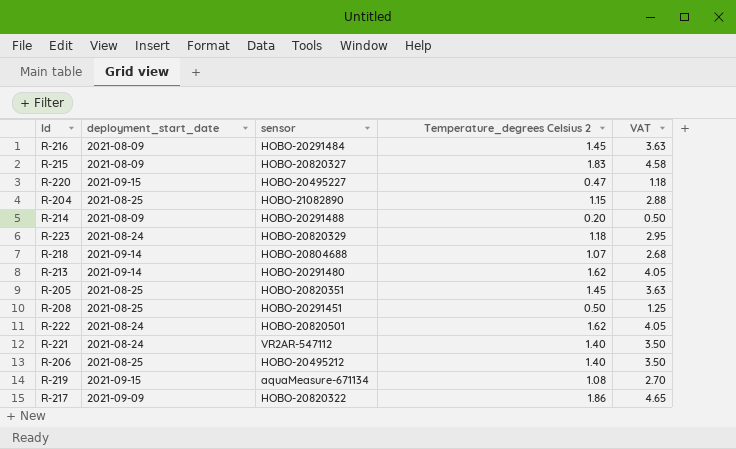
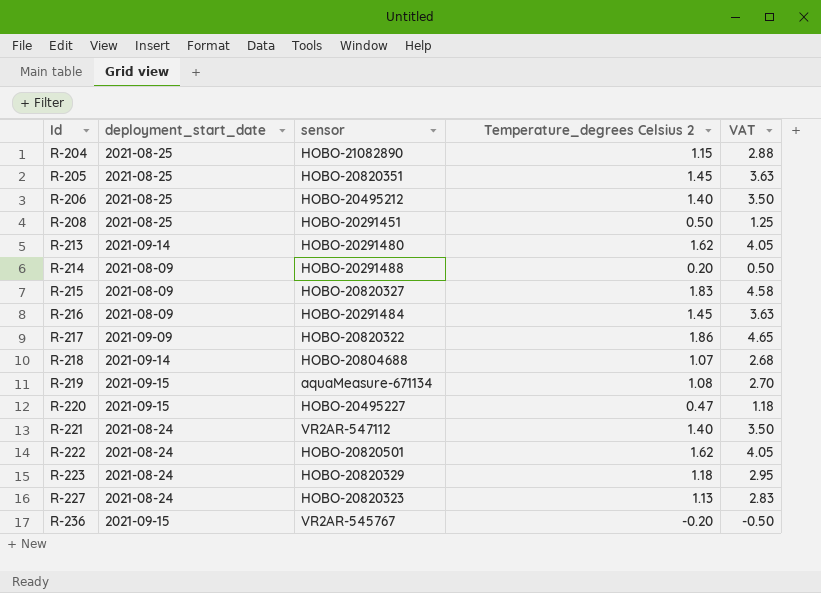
row order: none -> Id ascending
row R-227: none -> 2021-08-24 | HOBO-20820323 | 1.13 | 2.83
row R-236: none -> 2021-09-15 | VR2AR-545767 | -0.20 | -0.50

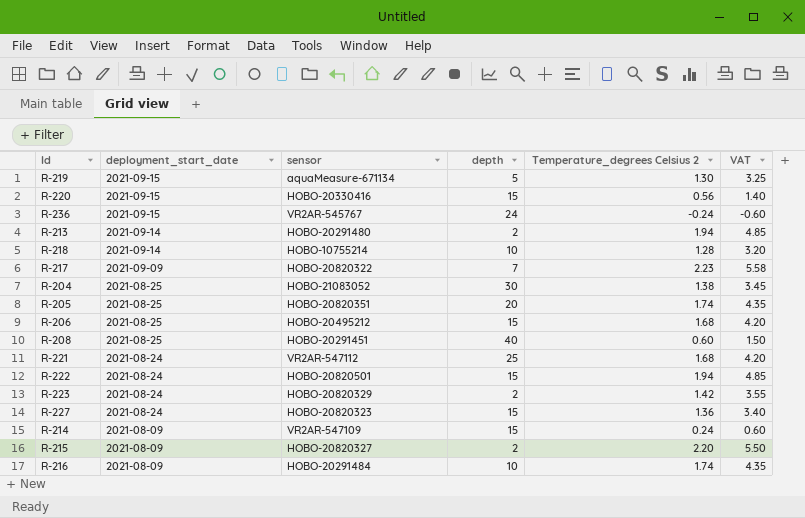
row order: Id ascending -> deployment_start_date descending
column depth | position: none -> 4
R-219 | Temperature_degrees Celsius 2: 1.08 -> 1.30
R-219 | VAT: 2.70 -> 3.25
R-220 | sensor: HOBO-20495227 -> HOBO-20330416
R-220 | Temperature_degrees Celsius 2: 0.47 -> 0.56
R-220 | VAT: 1.18 -> 1.40
R-236 | Temperature_degrees Celsius 2: -0.20 -> -0.24
R-236 | VAT: -0.50 -> -0.60
R-213 | Temperature_degrees Celsius 2: 1.62 -> 1.94
R-213 | VAT: 4.05 -> 4.85
R-218 | sensor: HOBO-20804688 -> HOBO-10755214
R-218 | Temperature_degrees Celsius 2: 1.07 -> 1.28
R-218 | VAT: 2.68 -> 3.20
R-217 | Temperature_degrees Celsius 2: 1.86 -> 2.23
R-217 | VAT: 4.65 -> 5.58
R-204 | sensor: HOBO-21082890 -> HOBO-21083052
R-204 | Temperature_degrees Celsius 2: 1.15 -> 1.38
R-204 | VAT: 2.88 -> 3.45
R-205 | Temperature_degrees Celsius 2: 1.45 -> 1.74
R-205 | VAT: 3.63 -> 4.35
R-206 | Temperature_degrees Celsius 2: 1.40 -> 1.68
R-206 | VAT: 3.50 -> 4.20
R-208 | Temperature_degrees Celsius 2: 0.50 -> 0.60
R-208 | VAT: 1.25 -> 1.50
R-221 | Temperature_degrees Celsius 2: 1.40 -> 1.68
R-221 | VAT: 3.50 -> 4.20
R-222 | Temperature_degrees Celsius 2: 1.62 -> 1.94
R-222 | VAT: 4.05 -> 4.85
R-223 | Temperature_degrees Celsius 2: 1.18 -> 1.42
R-223 | VAT: 2.95 -> 3.55
R-227 | Temperature_degrees Celsius 2: 1.13 -> 1.36
R-227 | VAT: 2.83 -> 3.40
R-214 | sensor: HOBO-20291488 -> VR2AR-547109
R-214 | Temperature_degrees Celsius 2: 0.20 -> 0.24
R-214 | VAT: 0.50 -> 0.60
R-215 | Temperature_degrees Celsius 2: 1.83 -> 2.20
R-215 | VAT: 4.58 -> 5.50
R-216 | Temperature_degrees Celsius 2: 1.45 -> 1.74
R-216 | VAT: 3.63 -> 4.35

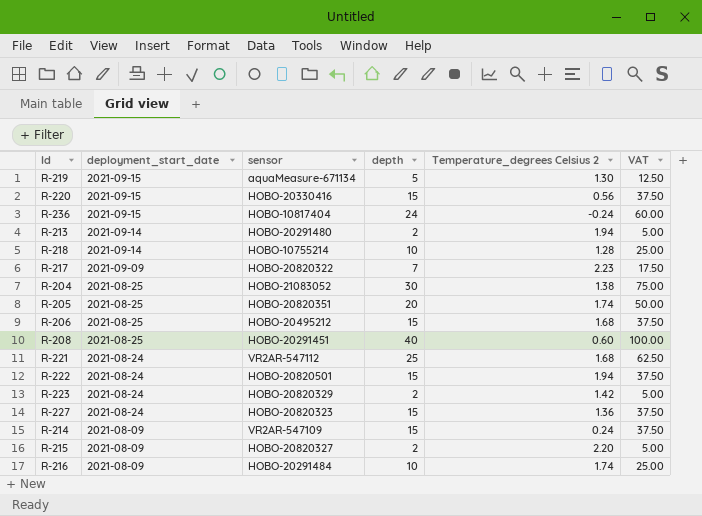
column VAT | formula: [Temperature_degrees Celsius 2] * 2.5 -> [depth] * 2.5
R-236 | sensor: VR2AR-545767 -> HOBO-10817404

